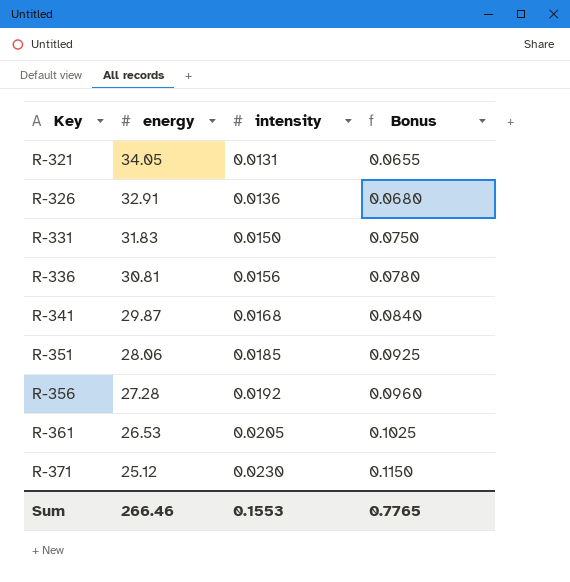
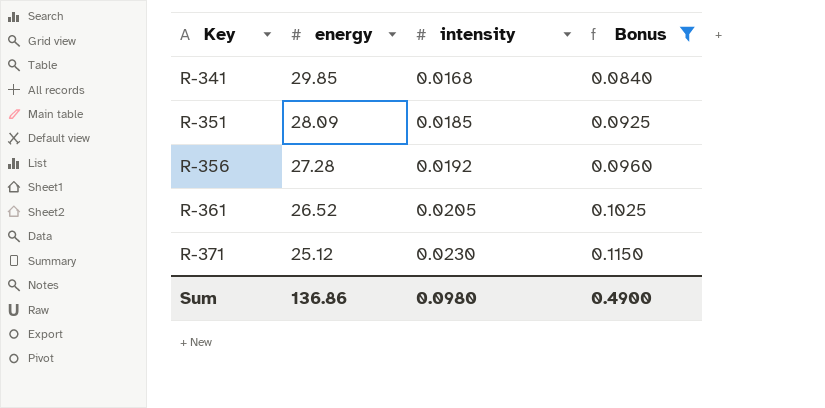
filter: none -> Bonus >= 0.0840
R-341 | energy: 29.87 -> 29.85
R-351 | energy: 28.06 -> 28.09
R-361 | energy: 26.53 -> 26.52
Sum | energy: 266.46 -> 136.86
Sum | intensity: 0.1553 -> 0.0980
Sum | Bonus: 0.7765 -> 0.4900

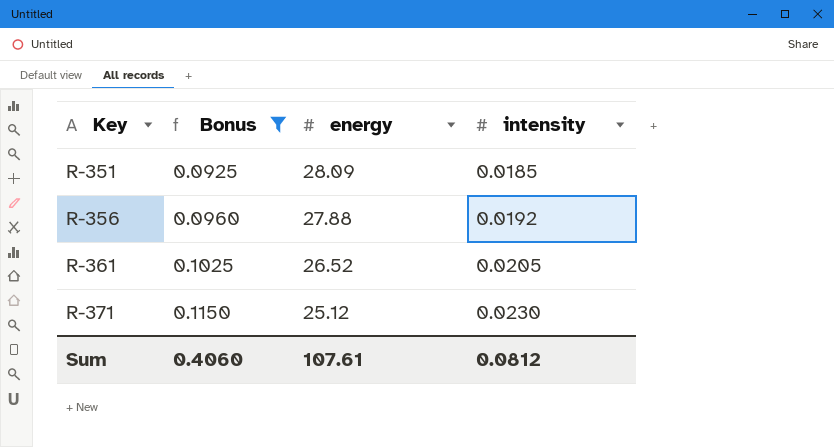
column Bonus | position: 4 -> 2
row R-341: 29.85 | 0.0168 | 0.0840 -> none
R-356 | energy: 27.28 -> 27.88
Sum | Bonus: 0.4900 -> 0.4060
Sum | energy: 136.86 -> 107.61
Sum | intensity: 0.0980 -> 0.0812

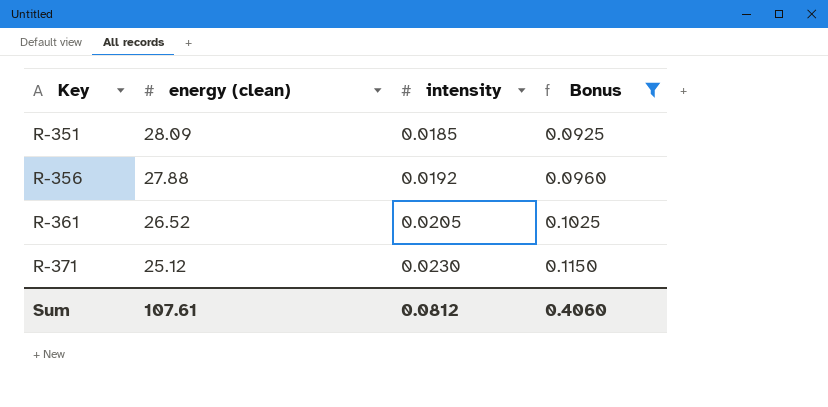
column name: energy -> energy (clean)
column Bonus | position: 2 -> 4

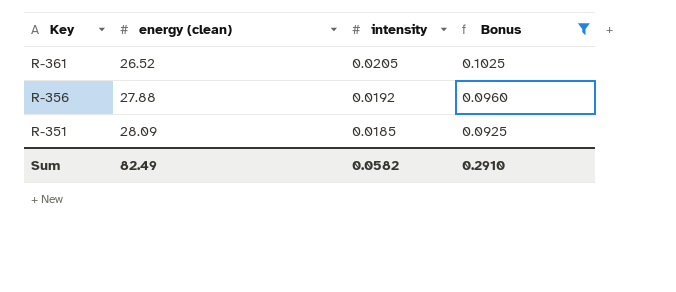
row order: Key ascending -> Key descending
row R-371: 25.12 | 0.0230 | 0.1150 -> none
Sum | energy (clean): 107.61 -> 82.49
Sum | intensity: 0.0812 -> 0.0582
Sum | Bonus: 0.4060 -> 0.2910

